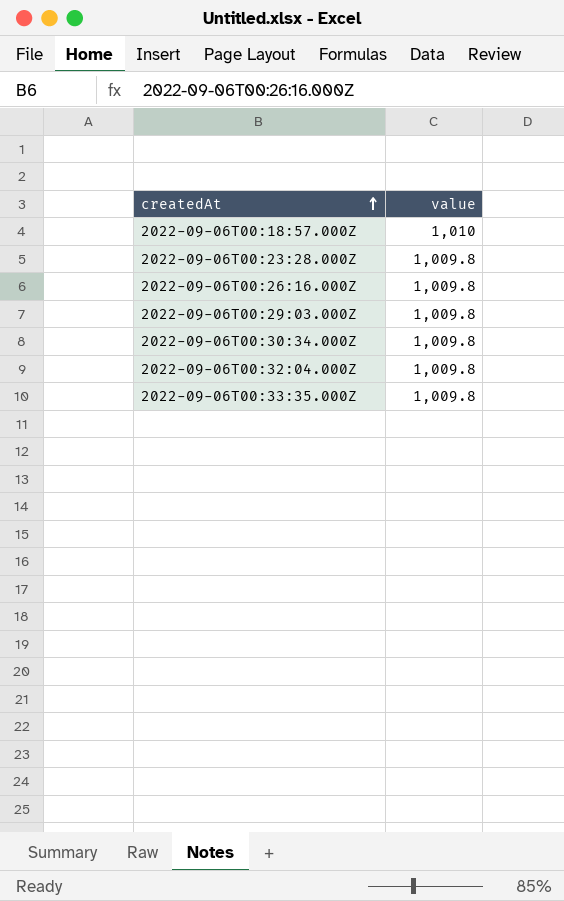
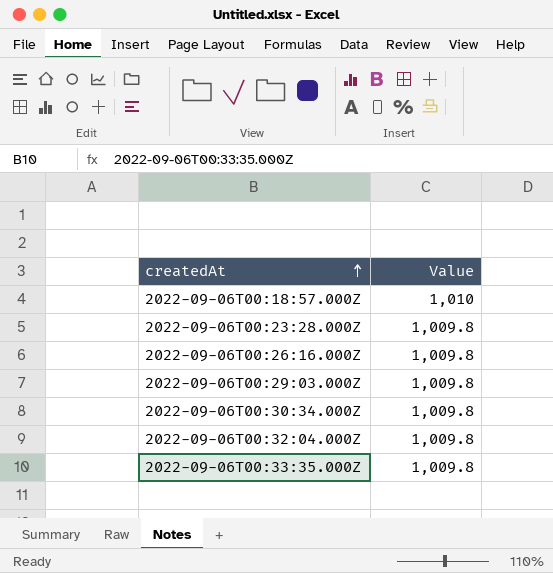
column name: value -> Value

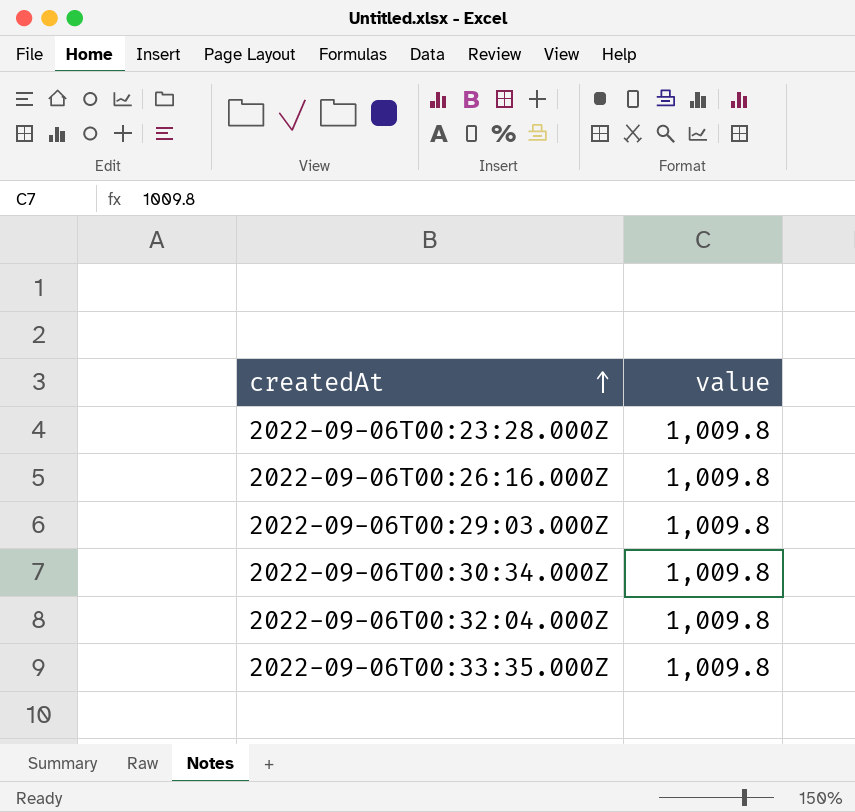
column name: Value -> value
row 2022-09-06T00:18:57.000Z: 1,010 -> none

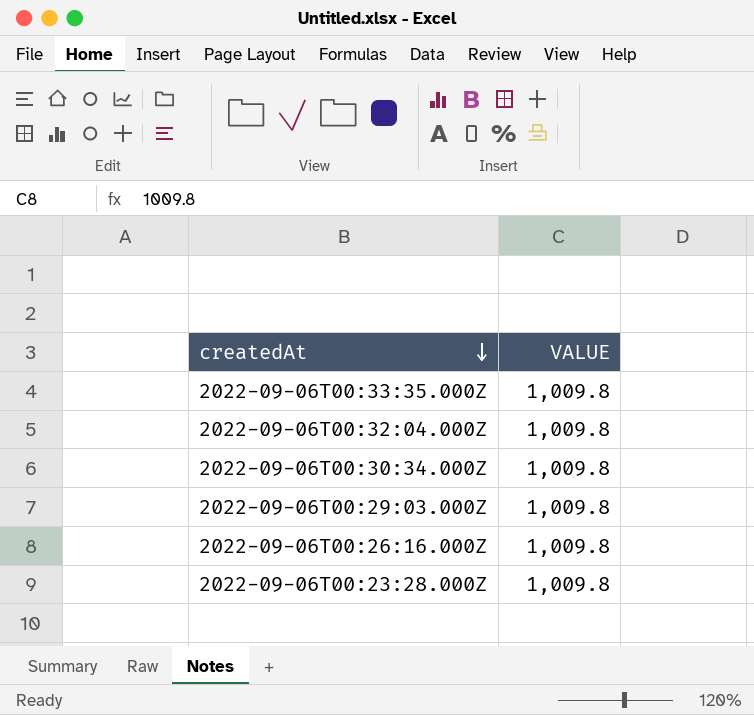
row order: createdAt ascending -> createdAt descending
column name: value -> VALUE

